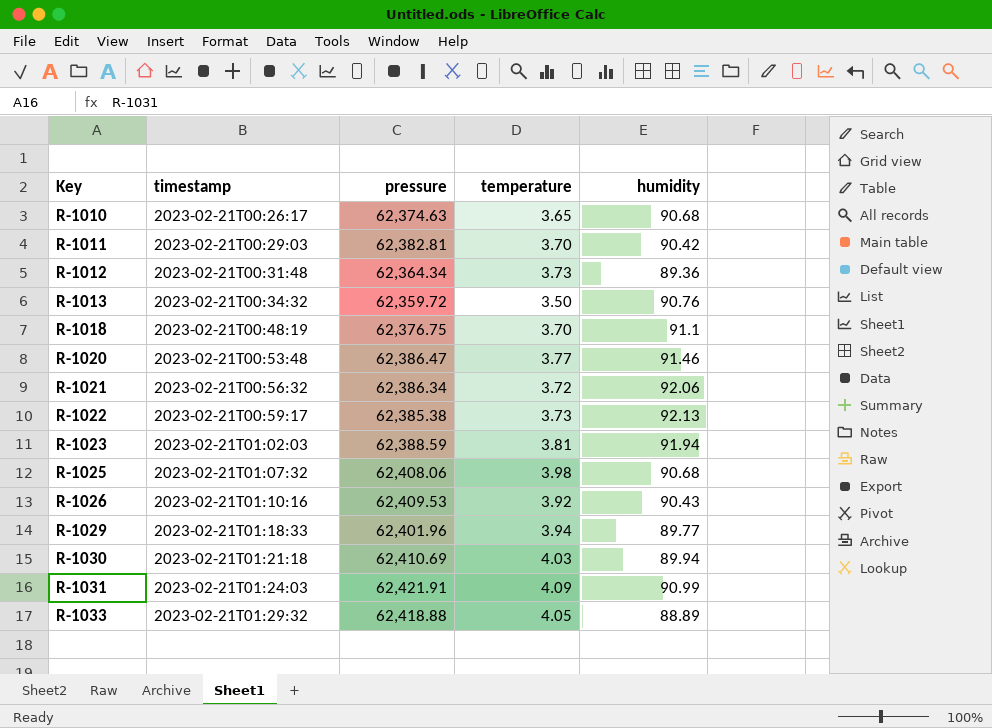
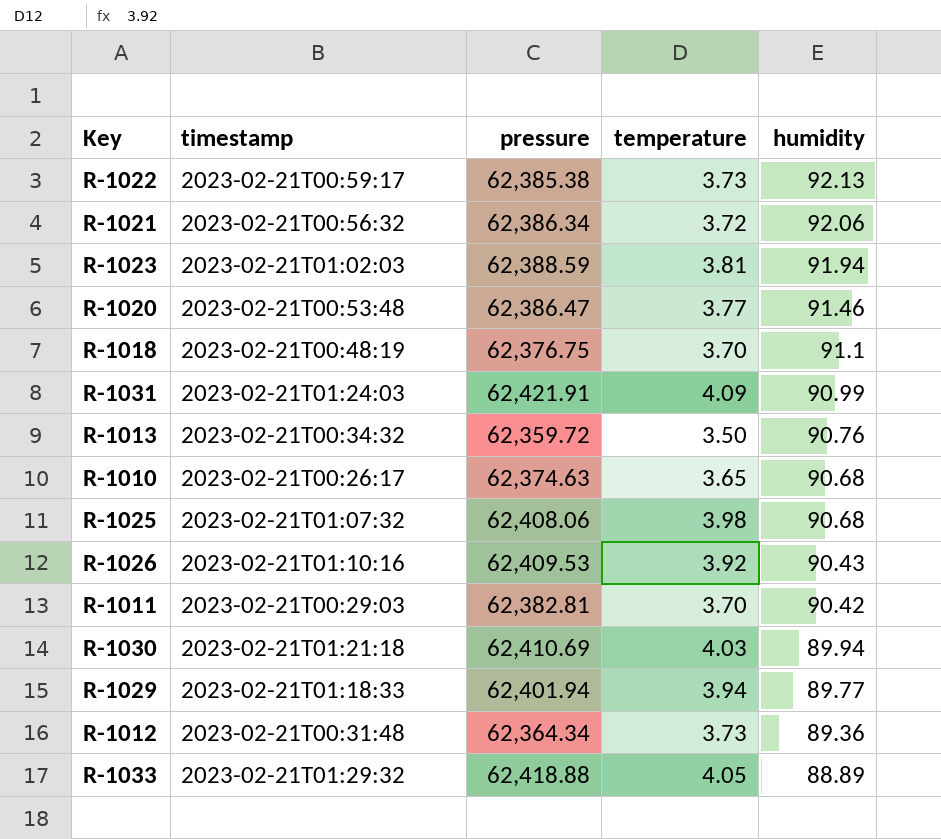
row order: Key ascending -> humidity descending
R-1029 | pressure: 62,401.96 -> 62,401.94

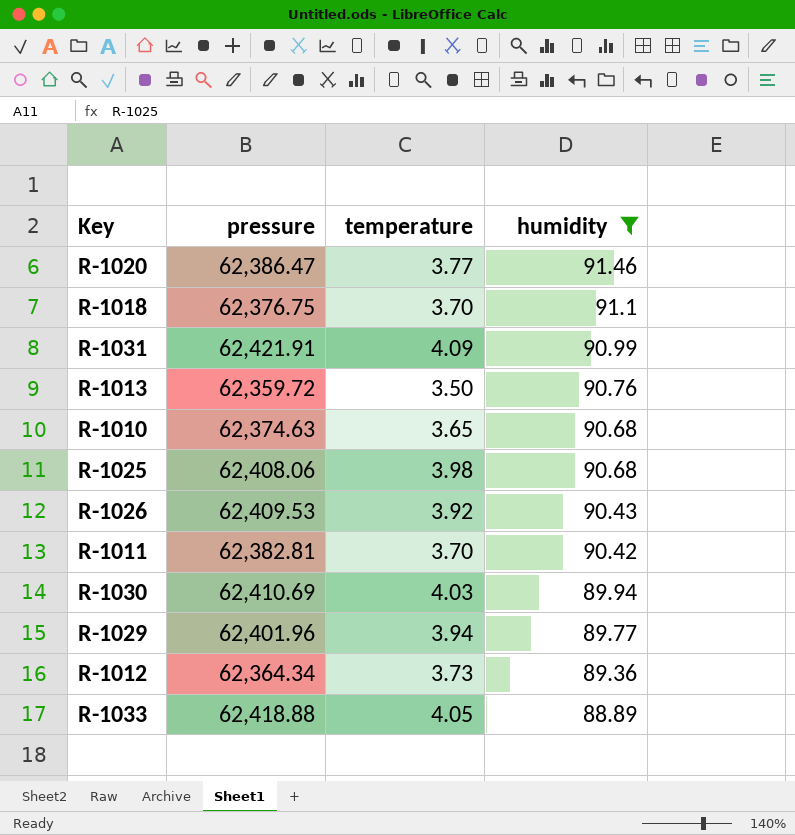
filter: none -> humidity <= 91.46
column timestamp | position: 2 -> none
R-1029 | pressure: 62,401.94 -> 62,401.96

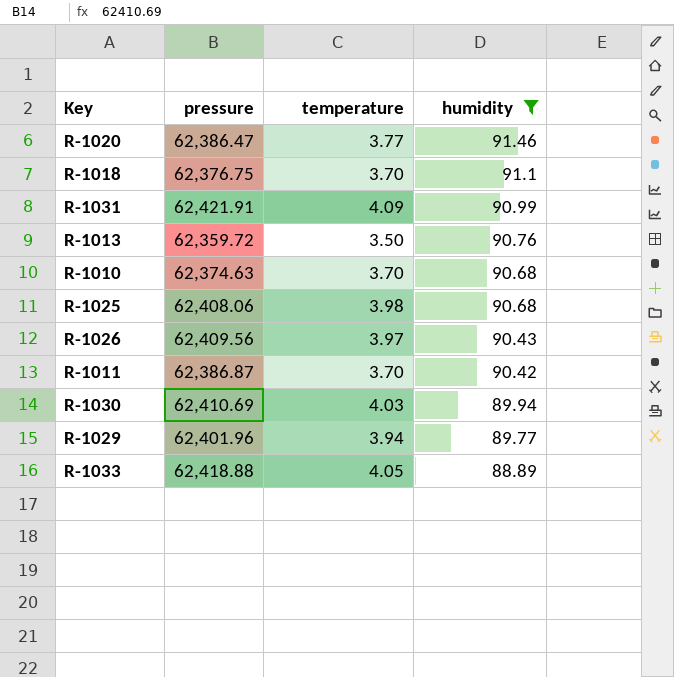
row R-1012: 62,364.34 | 3.73 | 89.36 -> none
R-1010 | temperature: 3.65 -> 3.70
R-1026 | pressure: 62,409.53 -> 62,409.56
R-1026 | temperature: 3.92 -> 3.97
R-1011 | pressure: 62,382.81 -> 62,386.87

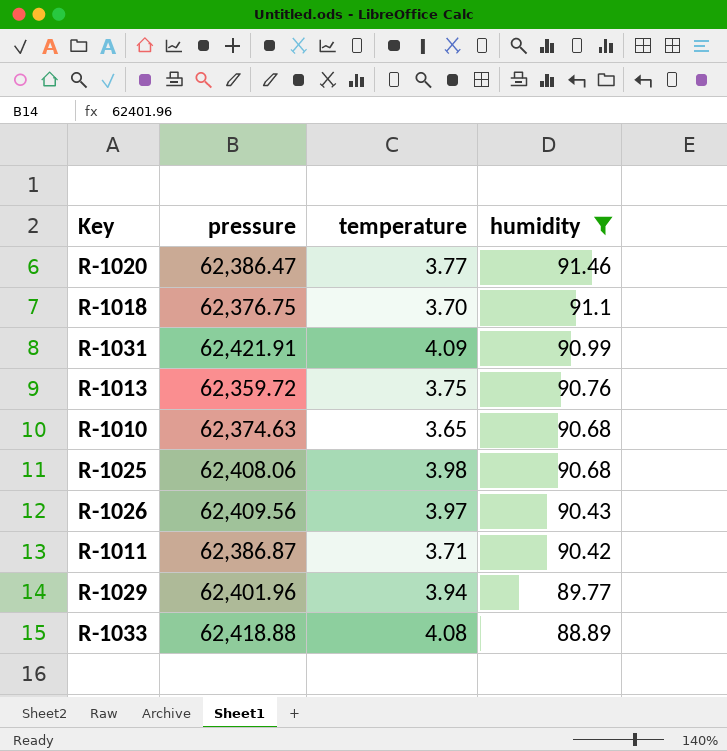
row R-1030: 62,410.69 | 4.03 | 89.94 -> none
R-1013 | temperature: 3.50 -> 3.75
R-1010 | temperature: 3.70 -> 3.65
R-1011 | temperature: 3.70 -> 3.71
R-1033 | temperature: 4.05 -> 4.08

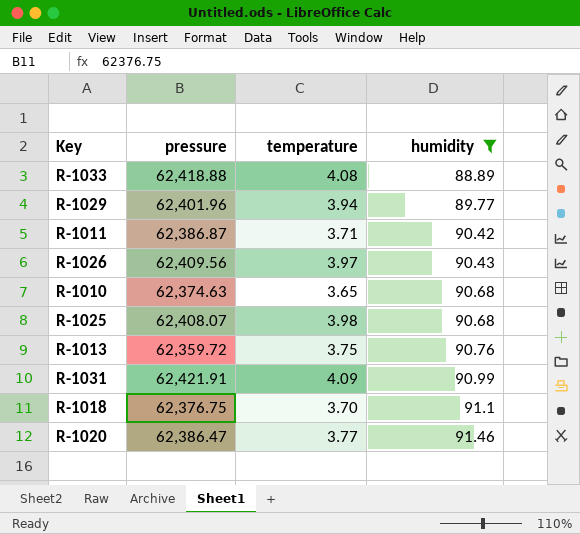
row order: humidity descending -> humidity ascending
R-1025 | pressure: 62,408.06 -> 62,408.07

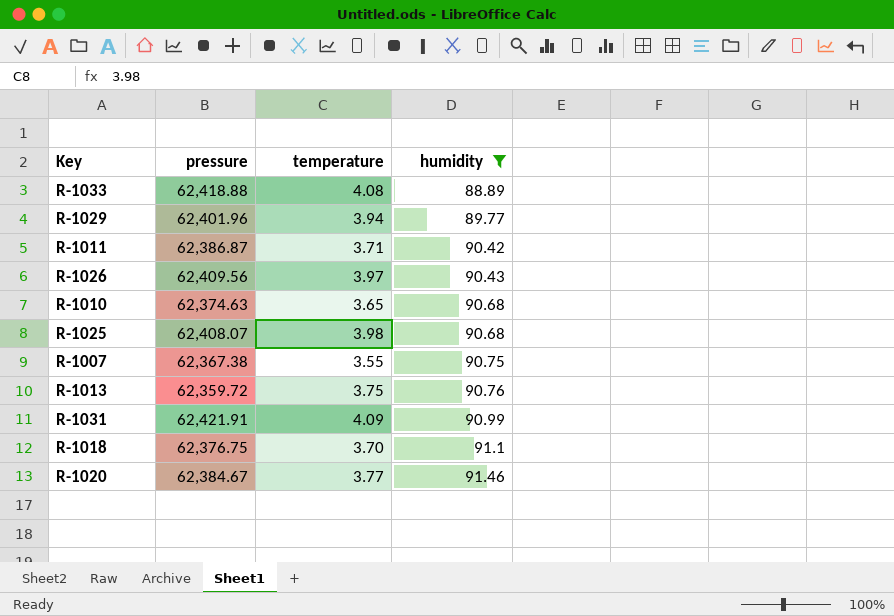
row R-1007: none -> 62,367.38 | 3.55 | 90.75
R-1020 | pressure: 62,386.47 -> 62,384.67

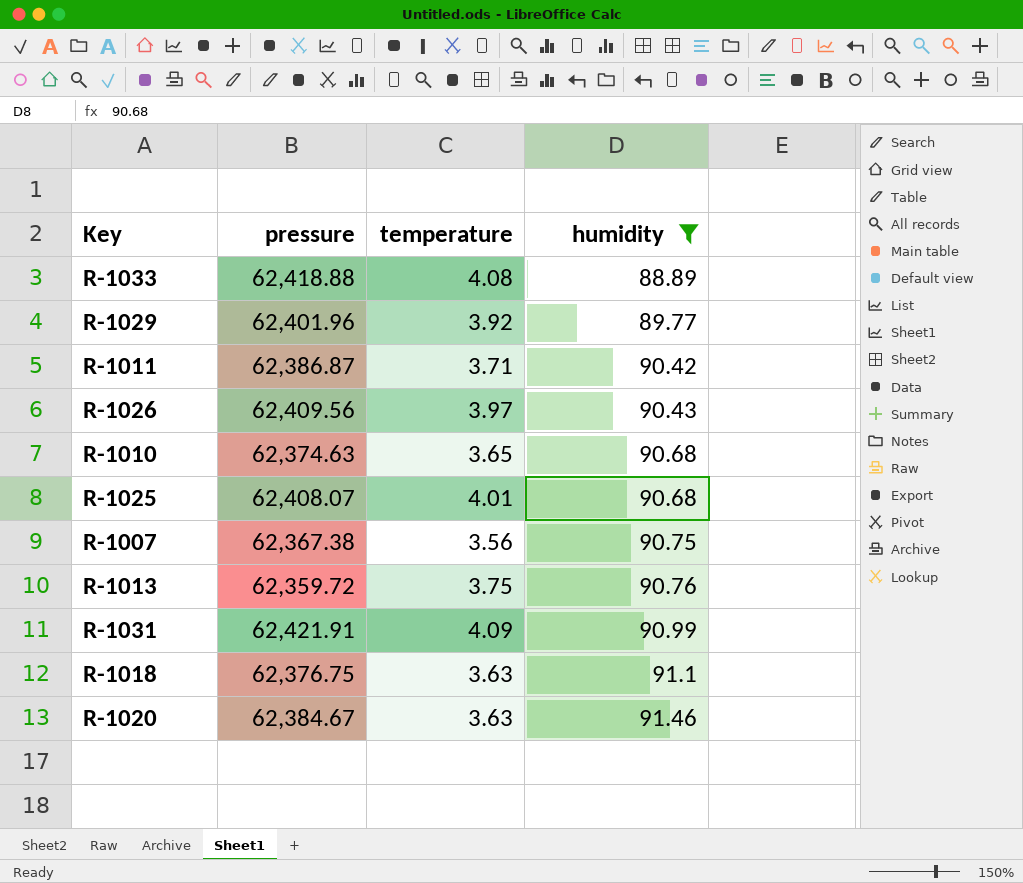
R-1029 | temperature: 3.94 -> 3.92
R-1025 | temperature: 3.98 -> 4.01
R-1007 | temperature: 3.55 -> 3.56
R-1018 | temperature: 3.70 -> 3.63
R-1020 | temperature: 3.77 -> 3.63

